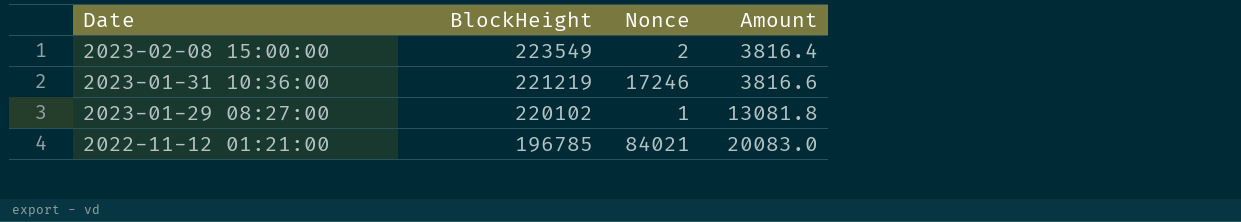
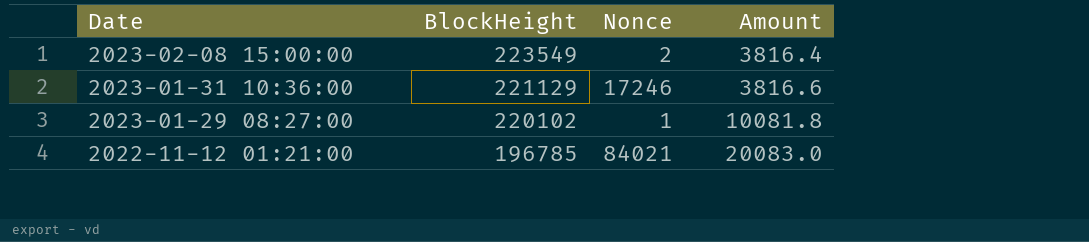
2023-01-31 10:36:00 | BlockHeight: 221219 -> 221129
2023-01-29 08:27:00 | Amount: 13081.8 -> 10081.8

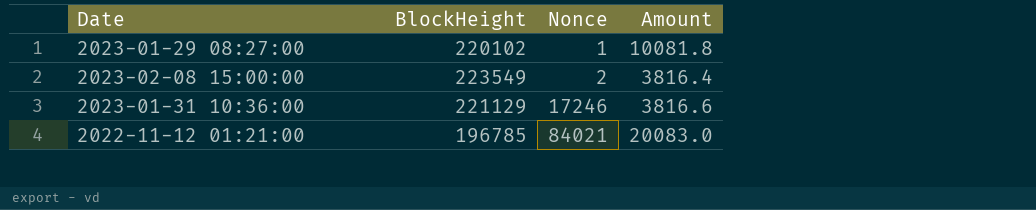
row order: Date descending -> Nonce ascending

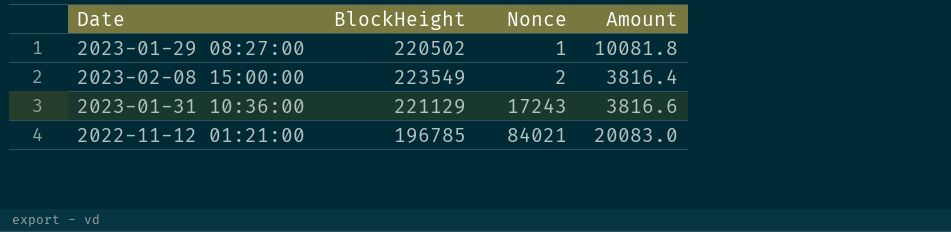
2023-01-29 08:27:00 | BlockHeight: 220102 -> 220502
2023-01-31 10:36:00 | Nonce: 17246 -> 17243

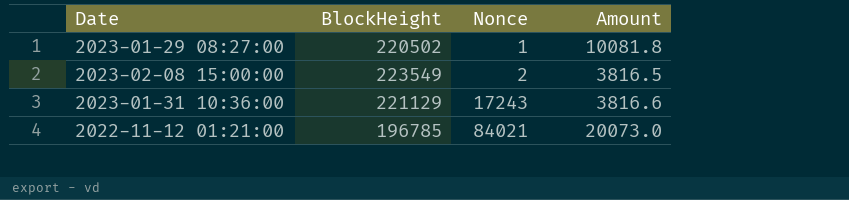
2023-02-08 15:00:00 | Amount: 3816.4 -> 3816.5
2022-11-12 01:21:00 | Amount: 20083.0 -> 20073.0

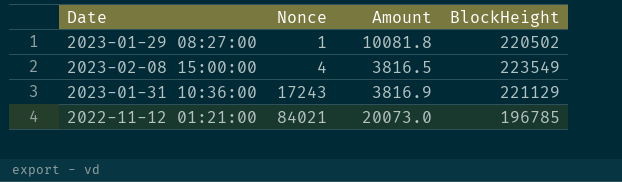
column BlockHeight | position: 2 -> 4
2023-02-08 15:00:00 | Nonce: 2 -> 4
2023-01-31 10:36:00 | Amount: 3816.6 -> 3816.9

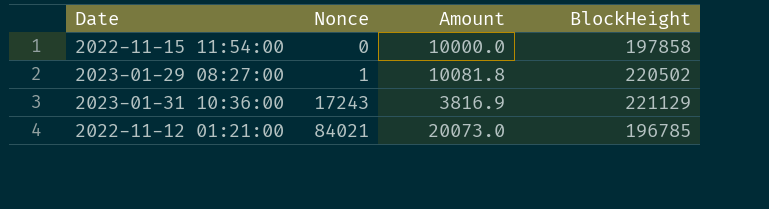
row 2023-02-08 15:00:00: 4 | 3816.5 | 223549 -> none
row 2022-11-15 11:54:00: none -> 0 | 10000.0 | 197858

